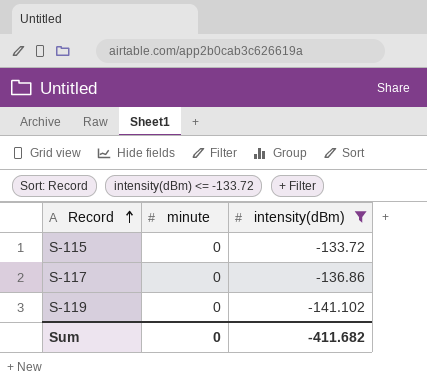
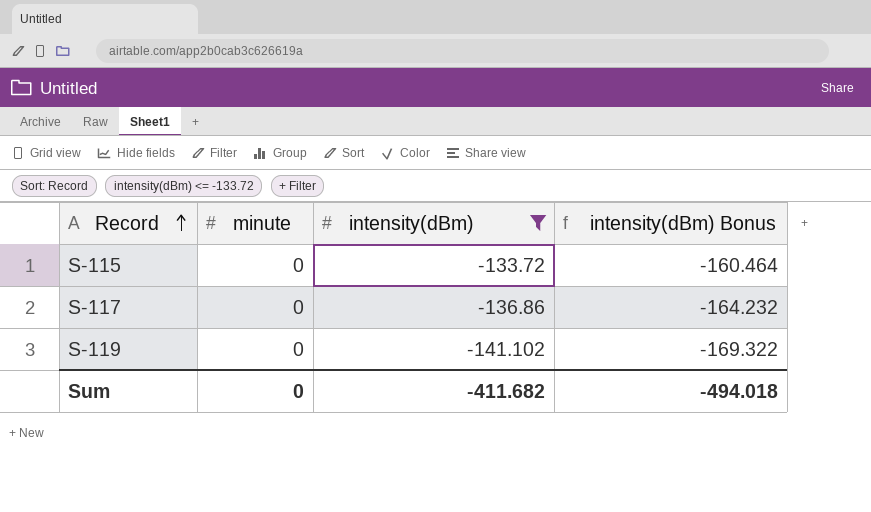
column intensity(dBm) Bonus | formula: none -> [intensity(dBm)] * 1.2

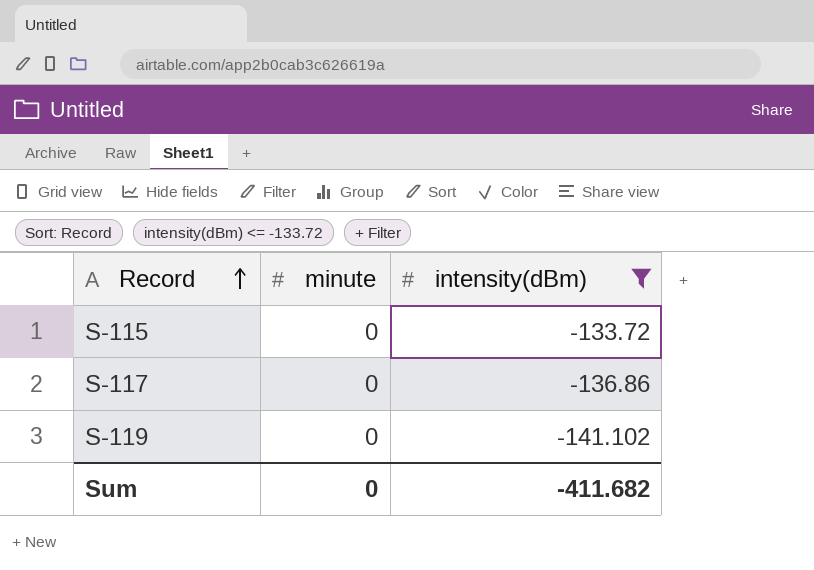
column intensity(dBm) Bonus | formula: [intensity(dBm)] * 1.2 -> none

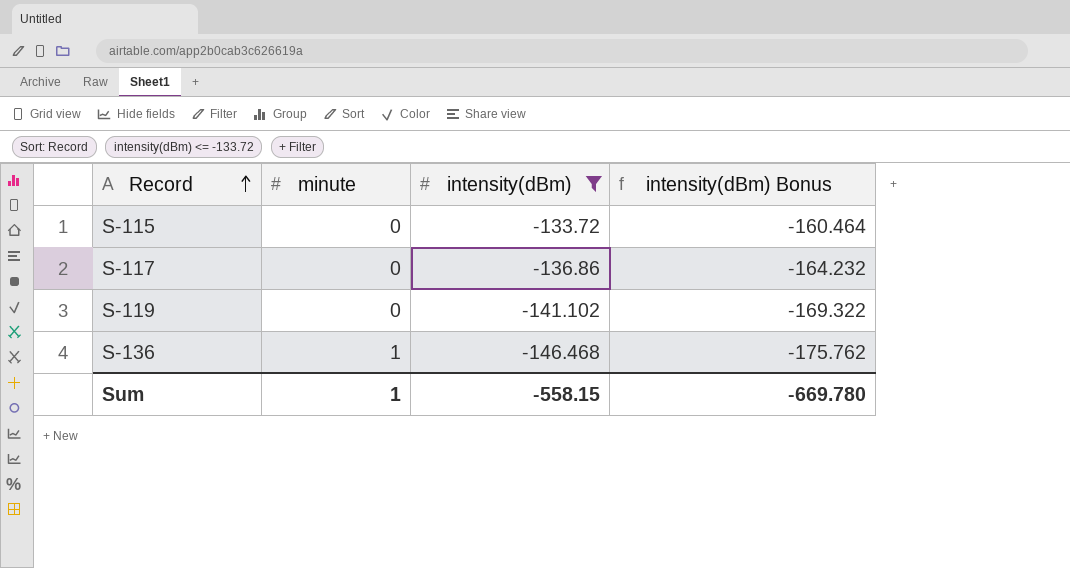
column intensity(dBm) Bonus | formula: none -> [intensity(dBm)] * 1.2
row S-136: none -> 1 | -146.468 | -175.762
Sum | minute: 0 -> 1
Sum | intensity(dBm): -411.682 -> -558.15

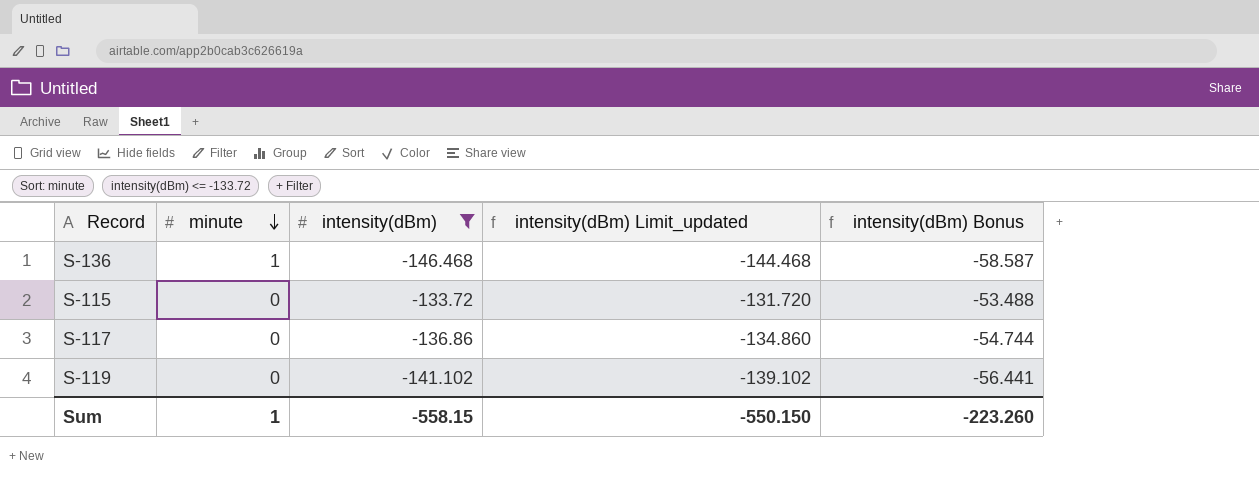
row order: Record ascending -> minute descending
column intensity(dBm) Limit_updated | formula: none -> [intensity(dBm)] + 2
column intensity(dBm) Bonus | formula: [intensity(dBm)] * 1.2 -> [intensity(dBm)] * 0.4
Sum | intensity(dBm) Bonus: -669.780 -> -223.260

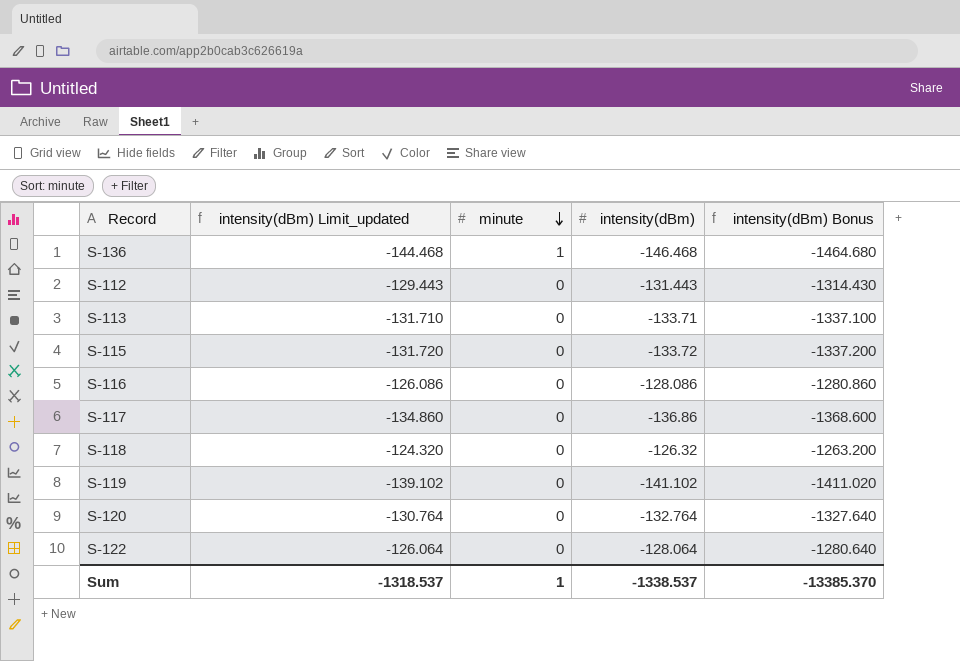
filter: intensity(dBm) <= -133.72 -> none
column intensity(dBm) Limit_updated | position: 4 -> 2
column intensity(dBm) Bonus | formula: [intensity(dBm)] * 0.4 -> [intensity(dBm)] * 10
Sum | intensity(dBm) Limit_updated: -550.150 -> -1318.537
Sum | intensity(dBm): -558.15 -> -1338.537
Sum | intensity(dBm) Bonus: -223.260 -> -13385.370

